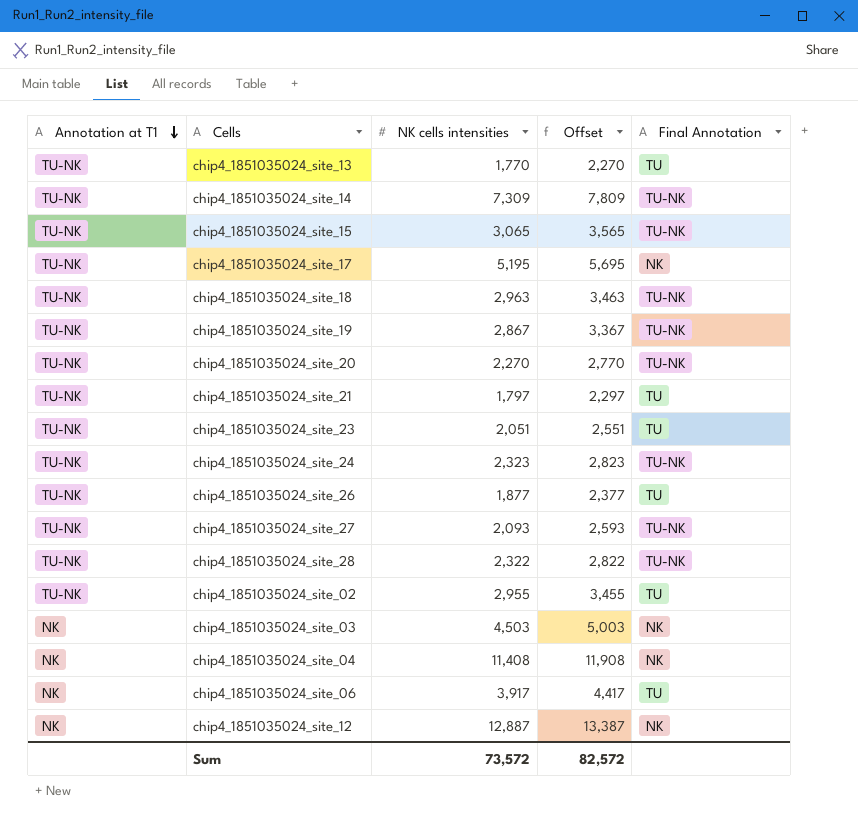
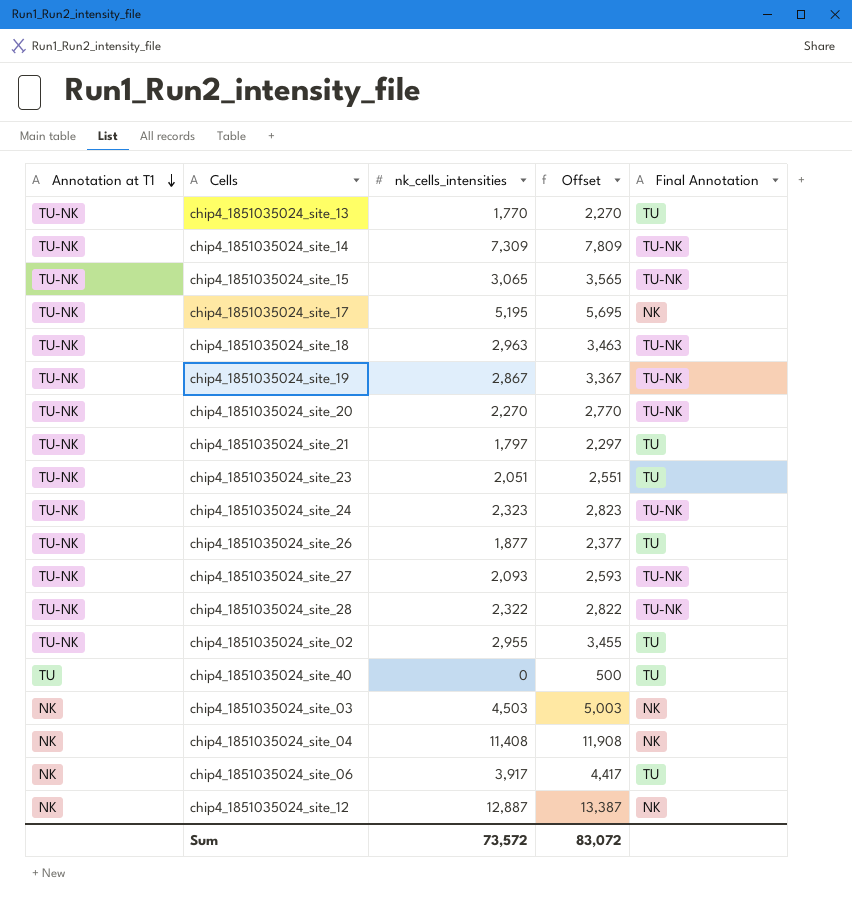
column name: NK cells intensities -> nk_cells_intensities
row chip4_1851035024_site_40: none -> TU | 0 | 500 | TU
Sum | Offset: 82,572 -> 83,072

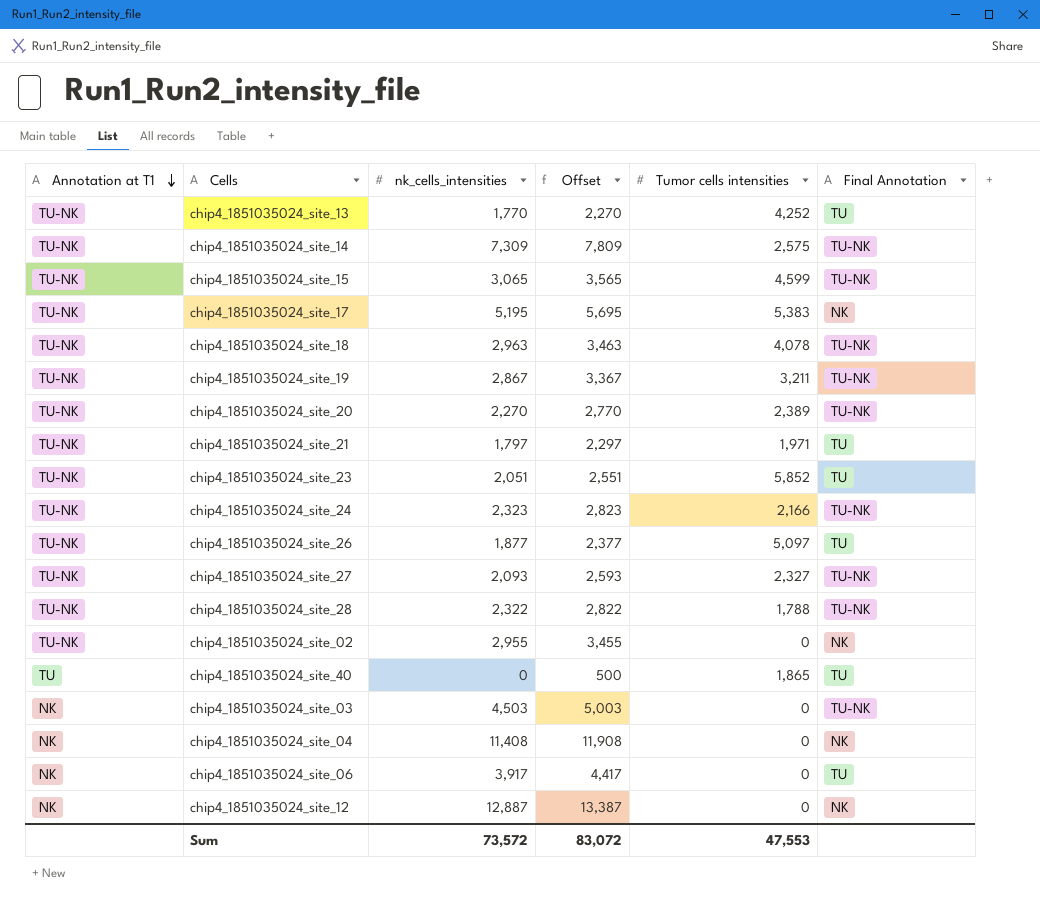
column Tumor cells intensities | position: none -> 5
chip4_1851035024_site_02 | Final Annotation: TU -> NK
chip4_1851035024_site_03 | Final Annotation: NK -> TU-NK

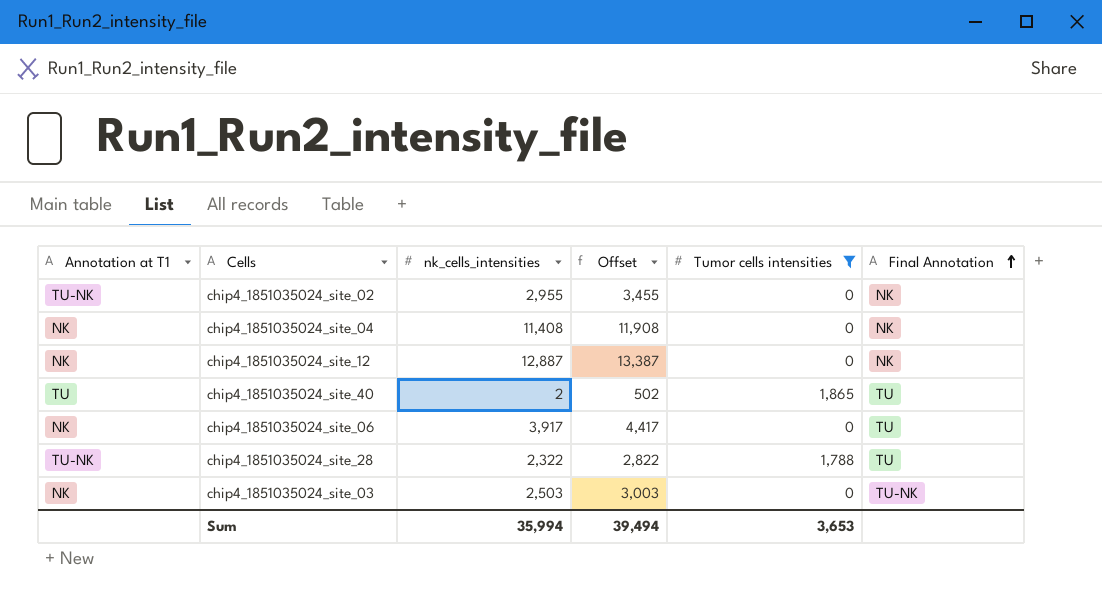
filter: none -> Tumor cells intensities <= 1,865
row order: Annotation at T1 descending -> Final Annotation ascending
chip4_1851035024_site_40 | nk_cells_intensities: 0 -> 2
chip4_1851035024_site_40 | Offset: 500 -> 502
chip4_1851035024_site_28 | Final Annotation: TU-NK -> TU
chip4_1851035024_site_03 | nk_cells_intensities: 4,503 -> 2,503
chip4_1851035024_site_03 | Offset: 5,003 -> 3,003
Sum | nk_cells_intensities: 73,572 -> 35,994
Sum | Offset: 83,072 -> 39,494
Sum | Tumor cells intensities: 47,553 -> 3,653

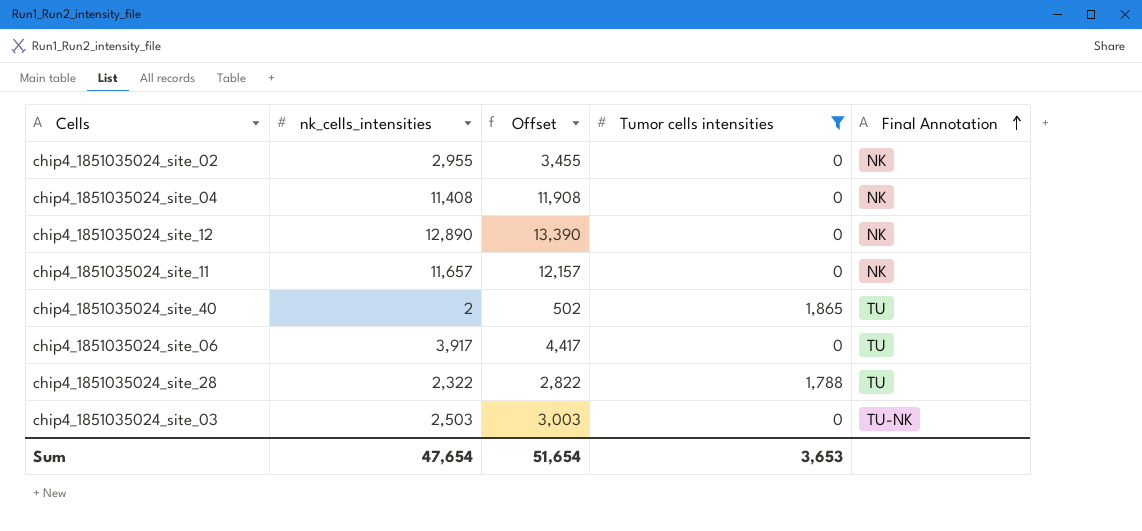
column Annotation at T1 | position: 1 -> none
chip4_1851035024_site_12 | nk_cells_intensities: 12,887 -> 12,890
chip4_1851035024_site_12 | Offset: 13,387 -> 13,390
row chip4_1851035024_site_11: none -> 11,657 | 12,157 | 0 | NK
Sum | nk_cells_intensities: 35,994 -> 47,654
Sum | Offset: 39,494 -> 51,654

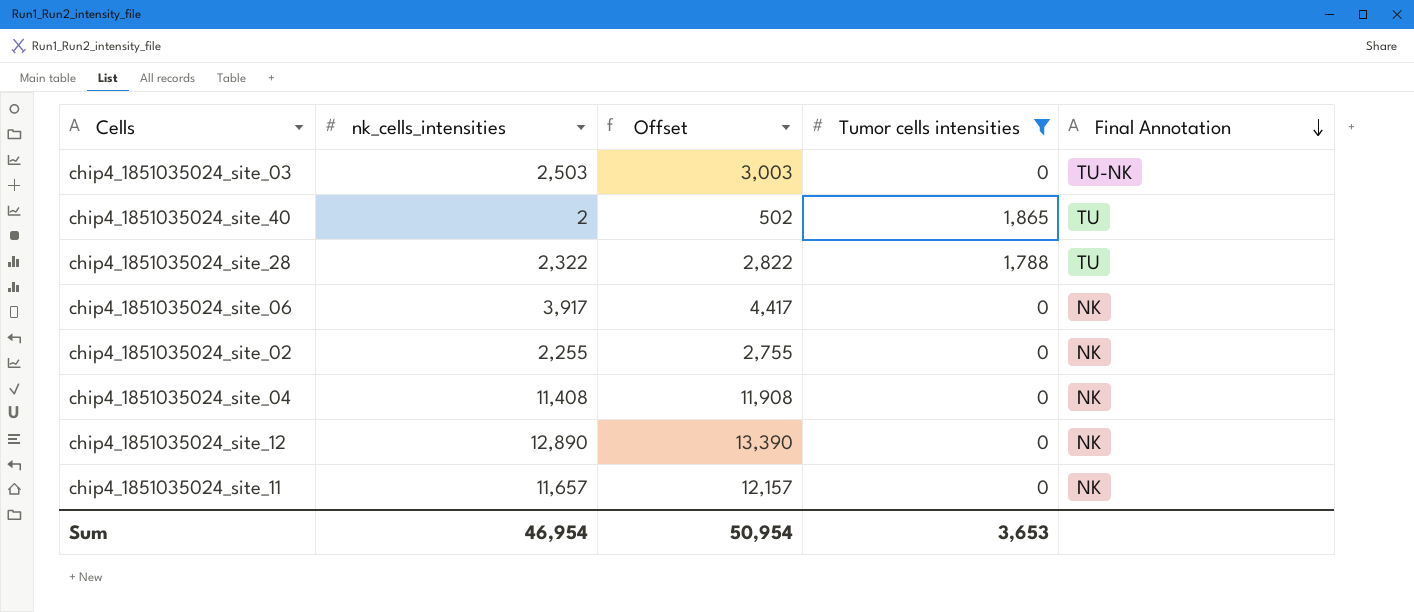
row order: Final Annotation ascending -> Final Annotation descending
chip4_1851035024_site_06 | Final Annotation: TU -> NK
chip4_1851035024_site_02 | nk_cells_intensities: 2,955 -> 2,255
chip4_1851035024_site_02 | Offset: 3,455 -> 2,755
Sum | nk_cells_intensities: 47,654 -> 46,954
Sum | Offset: 51,654 -> 50,954

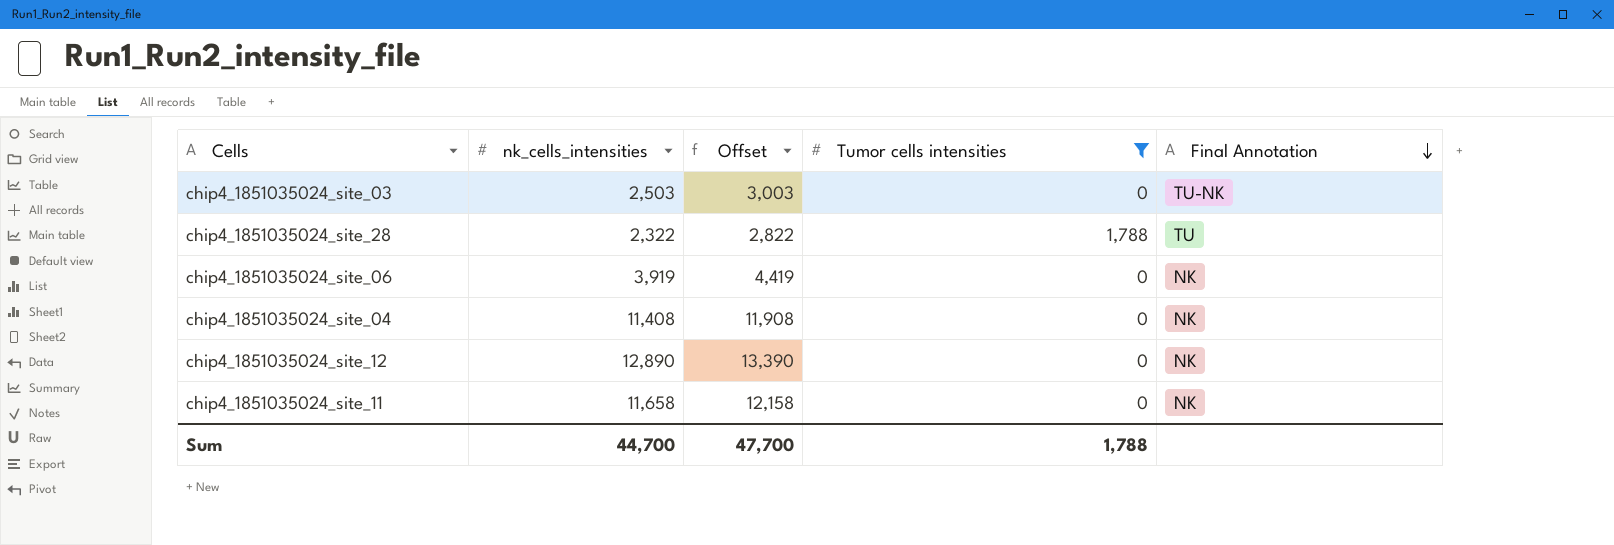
row chip4_1851035024_site_40: 2 | 502 | 1,865 | TU -> none
row chip4_1851035024_site_02: 2,255 | 2,755 | 0 | NK -> none
chip4_1851035024_site_06 | nk_cells_intensities: 3,917 -> 3,919
chip4_1851035024_site_06 | Offset: 4,417 -> 4,419
chip4_1851035024_site_11 | nk_cells_intensities: 11,657 -> 11,658
chip4_1851035024_site_11 | Offset: 12,157 -> 12,158
Sum | nk_cells_intensities: 46,954 -> 44,700
Sum | Offset: 50,954 -> 47,700
Sum | Tumor cells intensities: 3,653 -> 1,788

